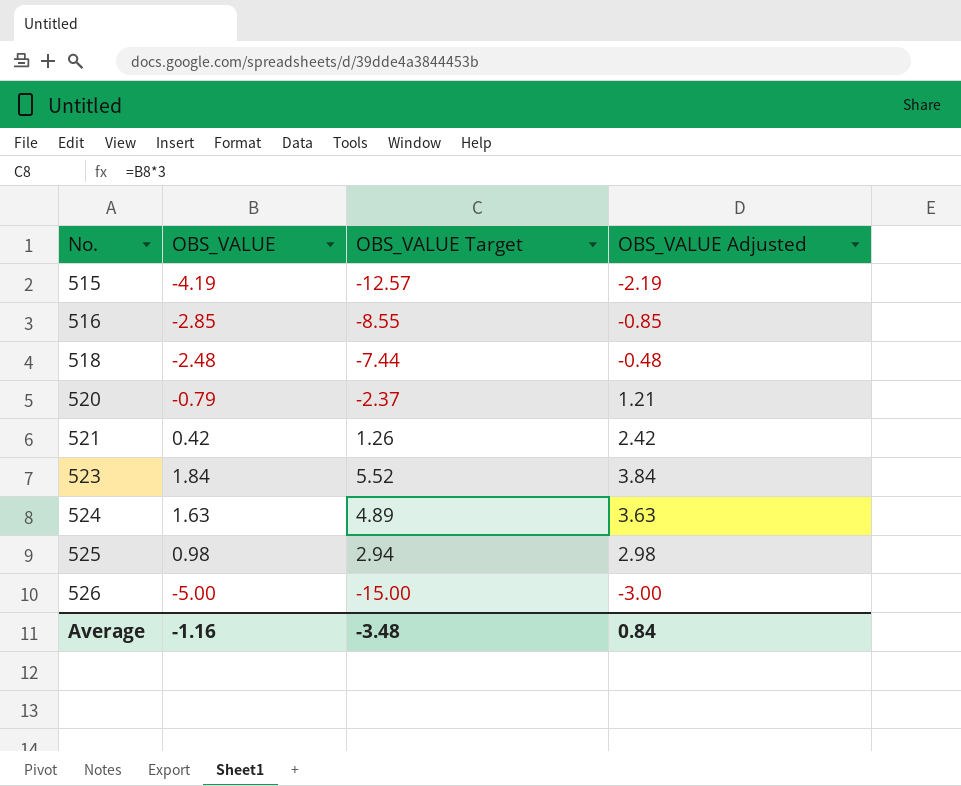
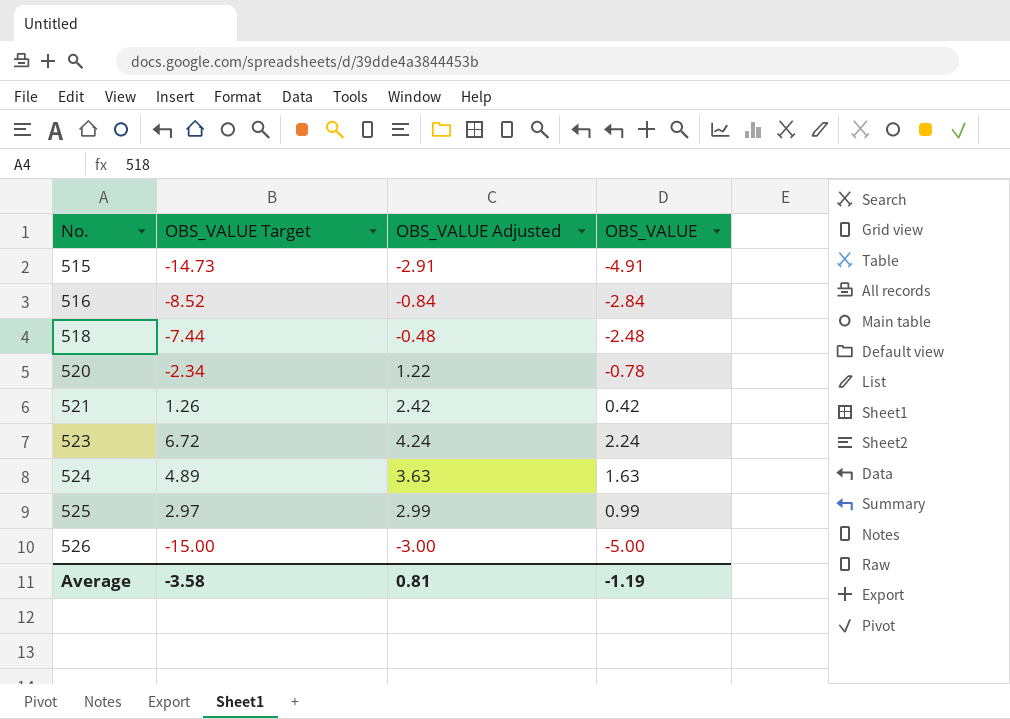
column OBS_VALUE | position: 2 -> 4
515 | OBS_VALUE Target: -12.57 -> -14.73
515 | OBS_VALUE Adjusted: -2.19 -> -2.91
515 | OBS_VALUE: -4.19 -> -4.91
516 | OBS_VALUE Target: -8.55 -> -8.52
516 | OBS_VALUE Adjusted: -0.85 -> -0.84
516 | OBS_VALUE: -2.85 -> -2.84
520 | OBS_VALUE Target: -2.37 -> -2.34
520 | OBS_VALUE Adjusted: 1.21 -> 1.22
520 | OBS_VALUE: -0.79 -> -0.78
523 | OBS_VALUE Target: 5.52 -> 6.72
523 | OBS_VALUE Adjusted: 3.84 -> 4.24
523 | OBS_VALUE: 1.84 -> 2.24
525 | OBS_VALUE Target: 2.94 -> 2.97
525 | OBS_VALUE Adjusted: 2.98 -> 2.99
525 | OBS_VALUE: 0.98 -> 0.99
Average | OBS_VALUE Target: -3.48 -> -3.58
Average | OBS_VALUE Adjusted: 0.84 -> 0.81
Average | OBS_VALUE: -1.16 -> -1.19

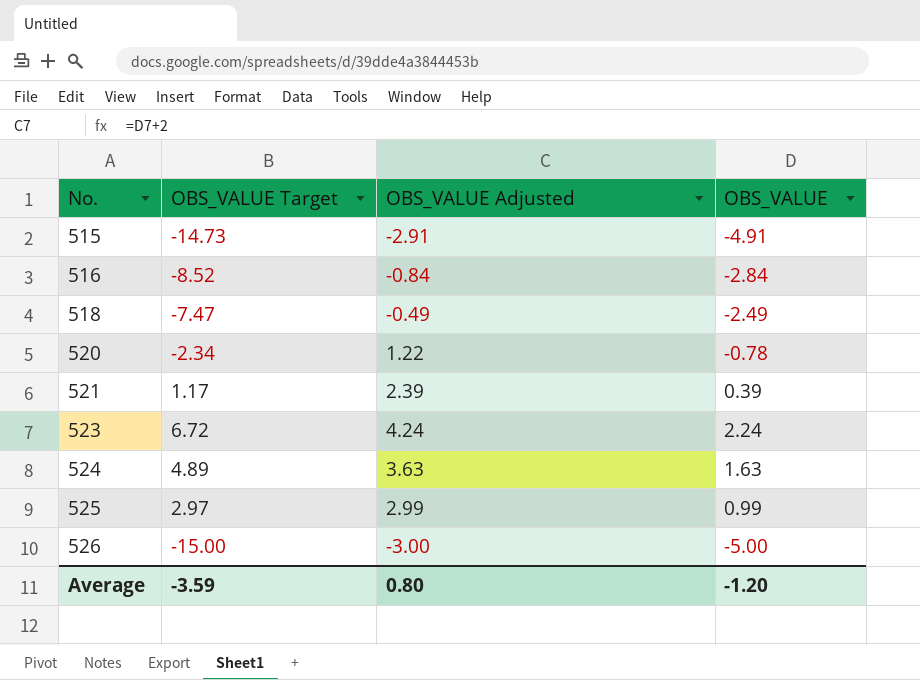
518 | OBS_VALUE Target: -7.44 -> -7.47
518 | OBS_VALUE Adjusted: -0.48 -> -0.49
518 | OBS_VALUE: -2.48 -> -2.49
521 | OBS_VALUE Target: 1.26 -> 1.17
521 | OBS_VALUE Adjusted: 2.42 -> 2.39
521 | OBS_VALUE: 0.42 -> 0.39
Average | OBS_VALUE Target: -3.58 -> -3.59
Average | OBS_VALUE Adjusted: 0.81 -> 0.80
Average | OBS_VALUE: -1.19 -> -1.20

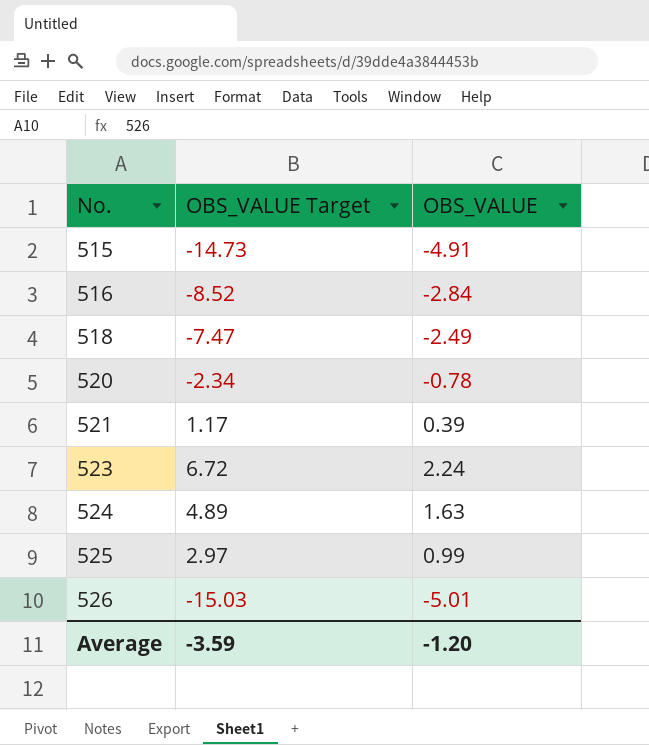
column OBS_VALUE Adjusted | formula: [OBS_VALUE] + 2 -> none
526 | OBS_VALUE Target: -15.00 -> -15.03
526 | OBS_VALUE: -5.00 -> -5.01

